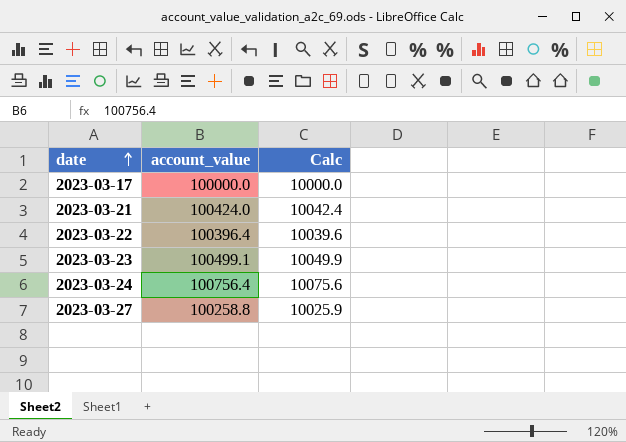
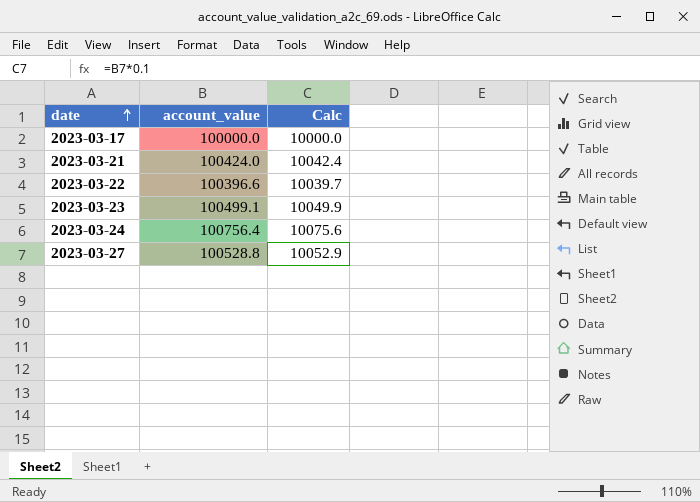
2023-03-22 | account_value: 100396.4 -> 100396.6
2023-03-22 | Calc: 10039.6 -> 10039.7
2023-03-27 | account_value: 100258.8 -> 100528.8
2023-03-27 | Calc: 10025.9 -> 10052.9

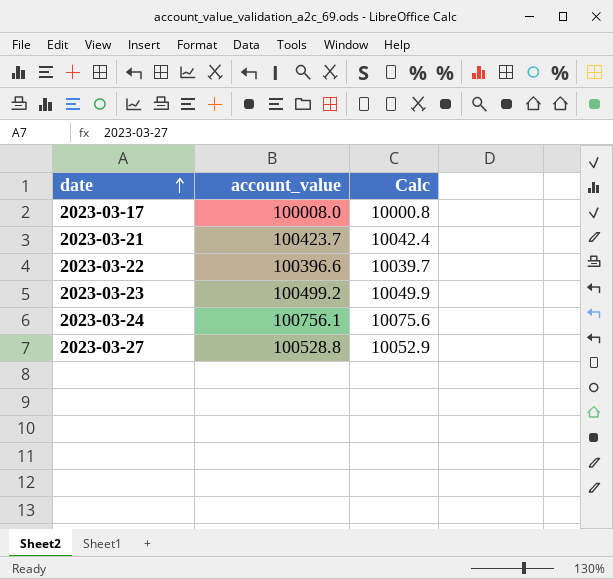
2023-03-17 | account_value: 100000.0 -> 100008.0
2023-03-17 | Calc: 10000.0 -> 10000.8
2023-03-21 | account_value: 100424.0 -> 100423.7
2023-03-23 | account_value: 100499.1 -> 100499.2
2023-03-24 | account_value: 100756.4 -> 100756.1

